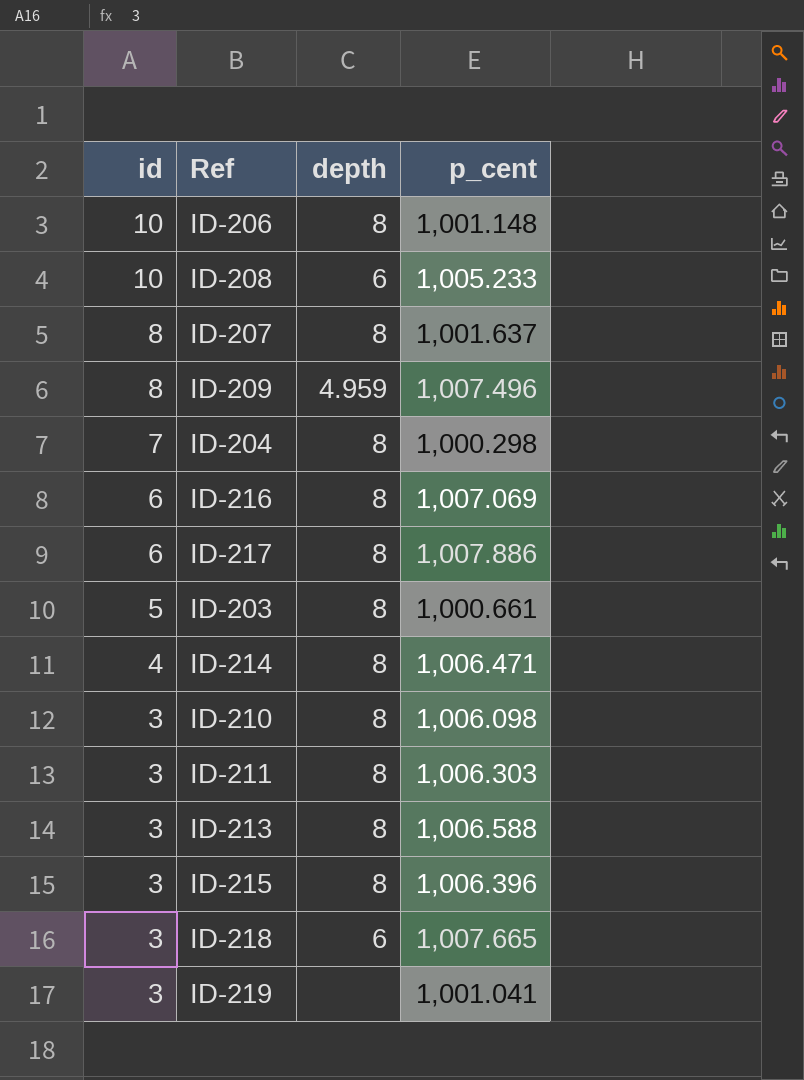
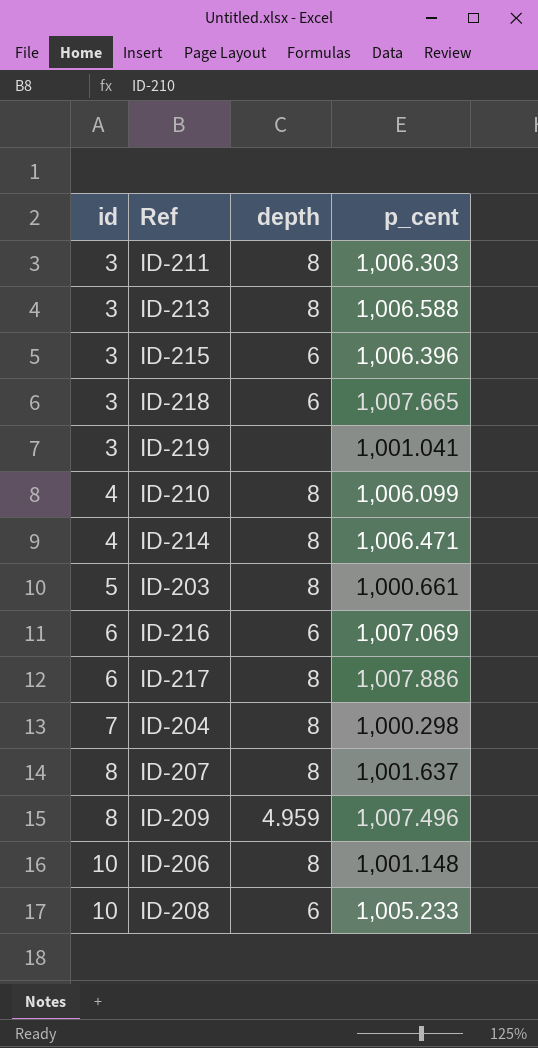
row order: id descending -> id ascending
ID-215 | depth: 8 -> 6
ID-210 | id: 3 -> 4
ID-210 | p_cent: 1,006.098 -> 1,006.099
ID-216 | depth: 8 -> 6

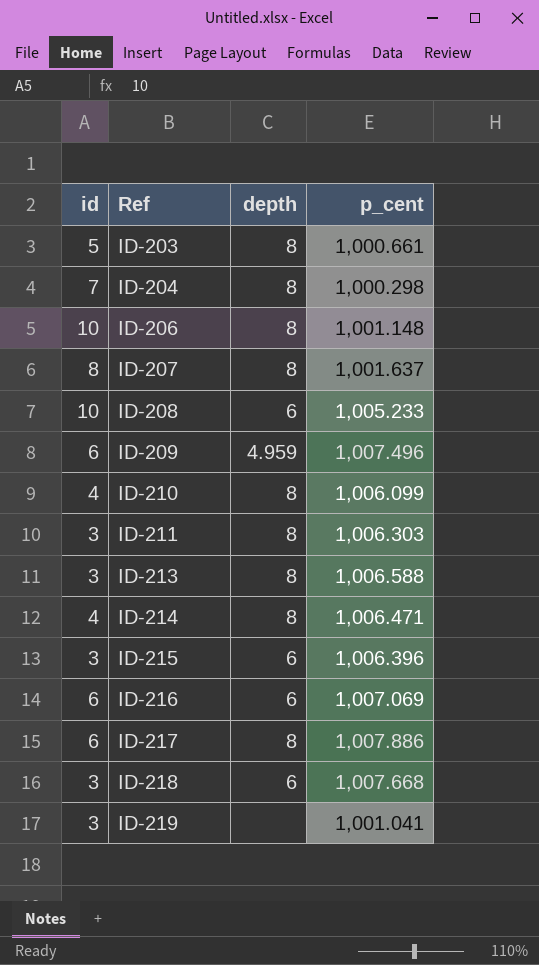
row order: id ascending -> Ref ascending
ID-209 | id: 8 -> 6
ID-218 | p_cent: 1,007.665 -> 1,007.668

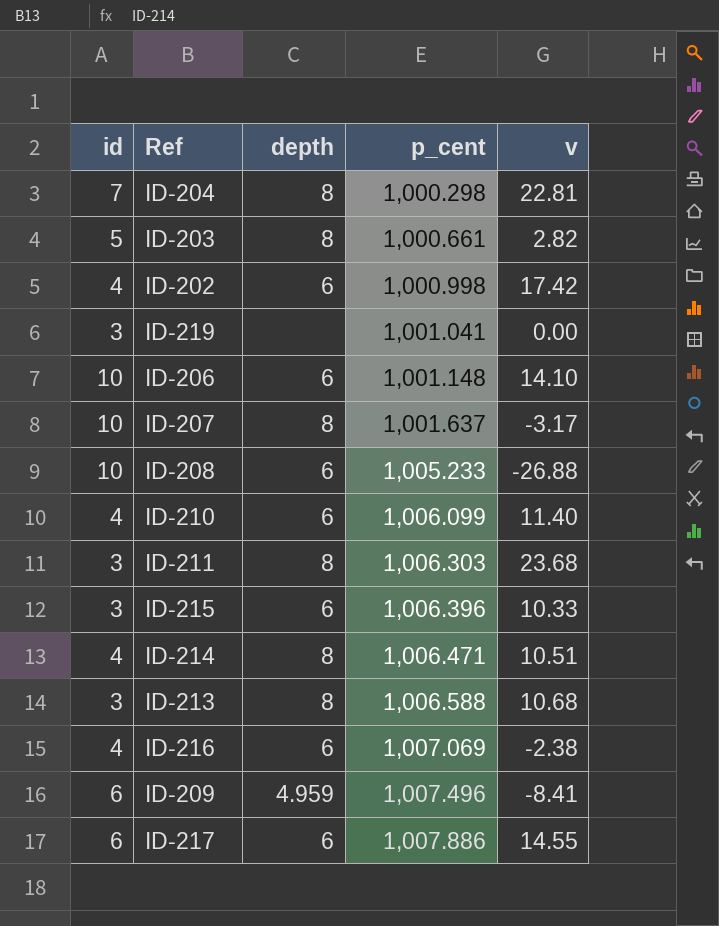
row order: Ref ascending -> p_cent ascending
column v | position: none -> 5
row ID-218: 3 | 6 | 1,007.668 -> none
row ID-202: none -> 4 | 6 | 1,000.998 | 17.42
ID-206 | depth: 8 -> 6
ID-207 | id: 8 -> 10
ID-210 | depth: 8 -> 6
ID-216 | id: 6 -> 4
ID-217 | depth: 8 -> 6

